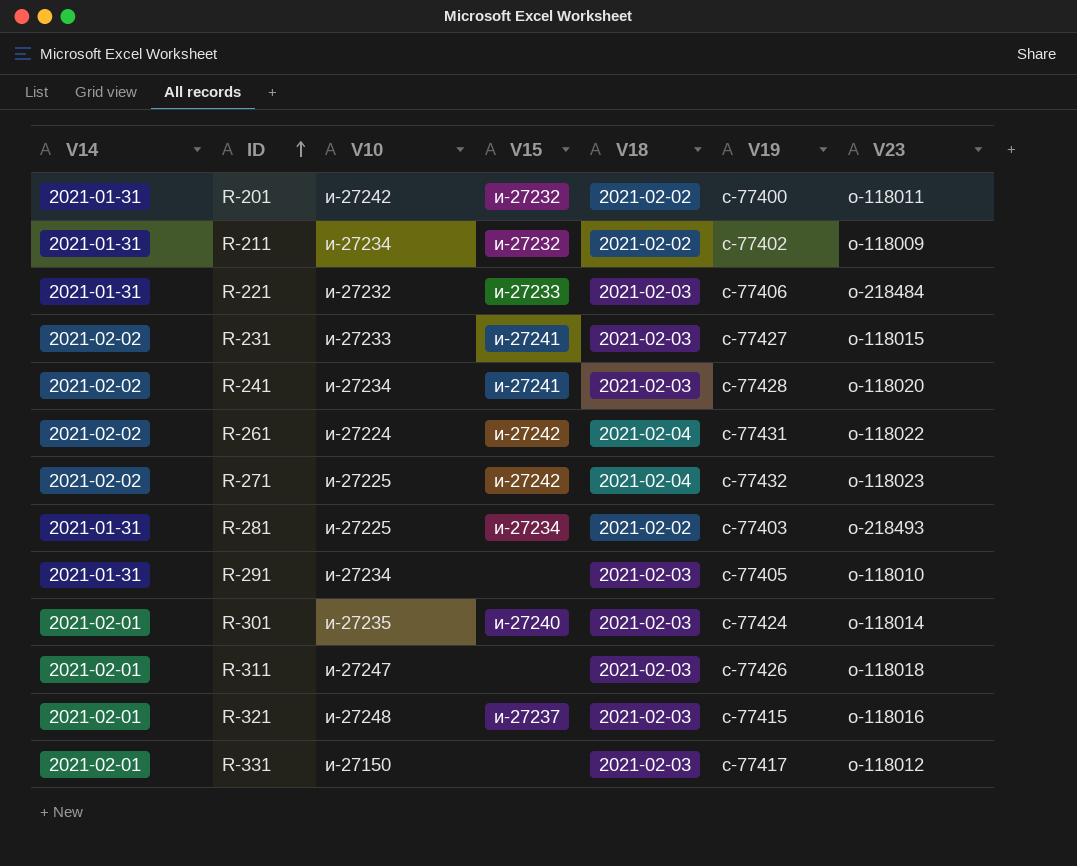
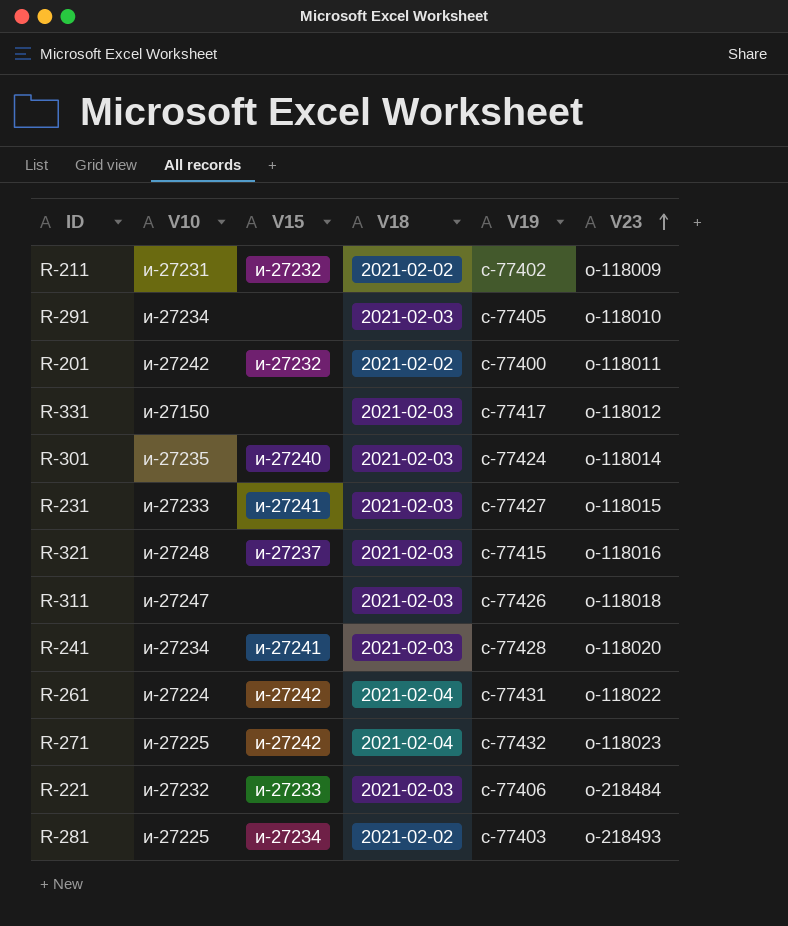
row order: ID ascending -> V23 ascending
column V14 | position: 1 -> none
R-211 | V10: и-27234 -> и-27231

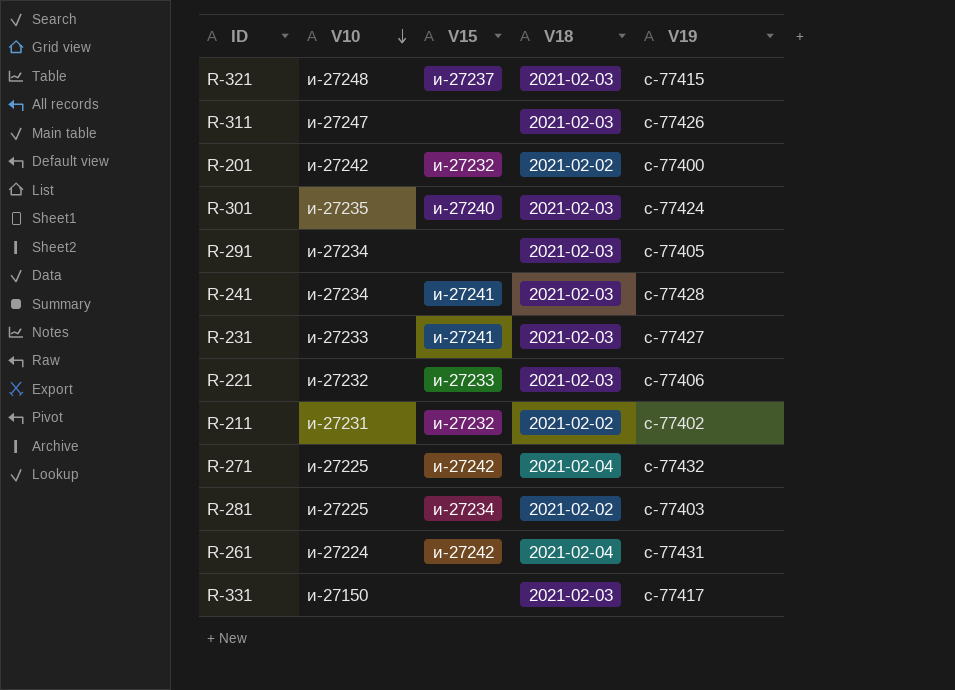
row order: V23 ascending -> V10 descending
column V23 | position: 6 -> none

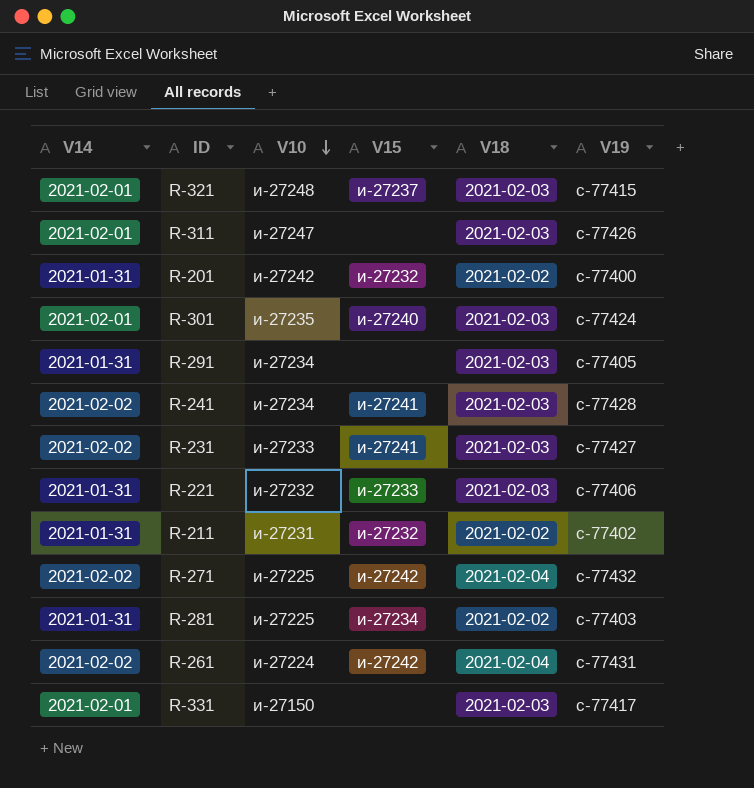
column V14 | position: none -> 1

